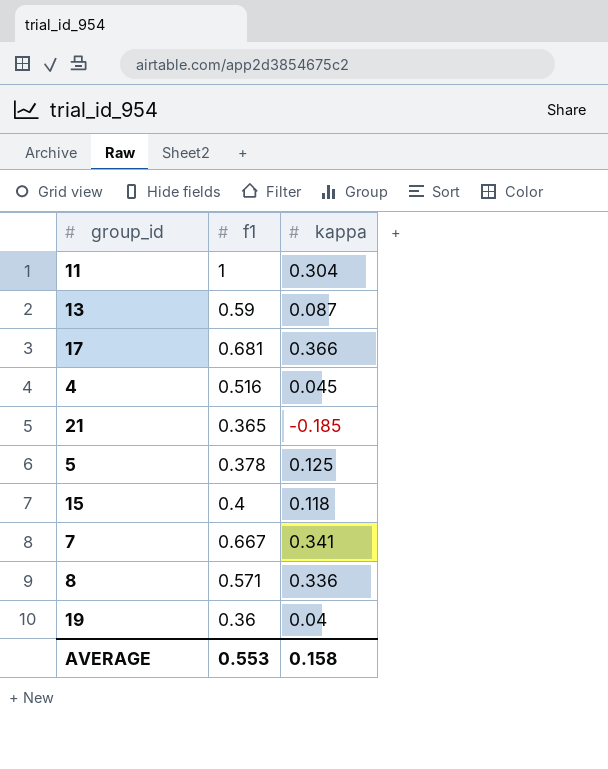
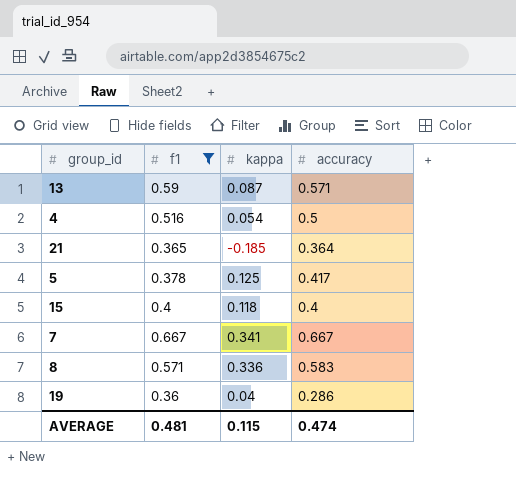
filter: none -> f1 <= 0.667
column accuracy | position: none -> 4
4 | kappa: 0.045 -> 0.054
AVERAGE | f1: 0.553 -> 0.481
AVERAGE | kappa: 0.158 -> 0.115

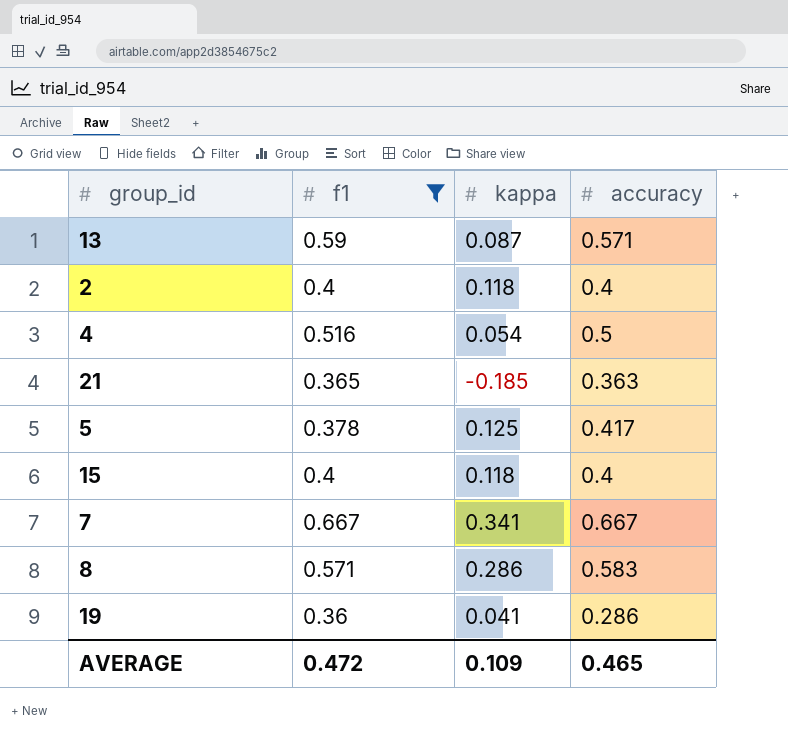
row 2: none -> 0.4 | 0.118 | 0.4
21 | accuracy: 0.364 -> 0.363
8 | kappa: 0.336 -> 0.286
19 | kappa: 0.04 -> 0.041
AVERAGE | f1: 0.481 -> 0.472
AVERAGE | kappa: 0.115 -> 0.109
AVERAGE | accuracy: 0.474 -> 0.465

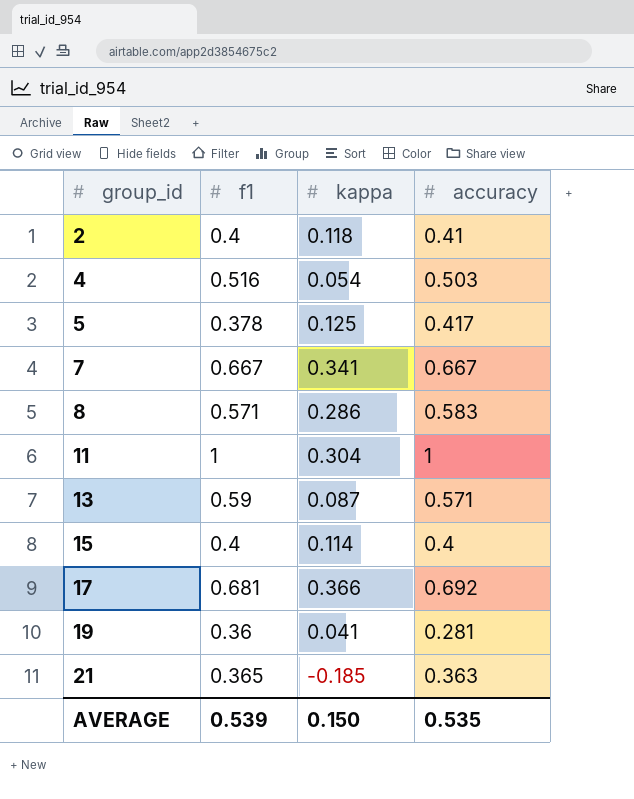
filter: f1 <= 0.667 -> none
row order: none -> group_id ascending
2 | accuracy: 0.4 -> 0.41
4 | accuracy: 0.5 -> 0.503
15 | kappa: 0.118 -> 0.114
19 | accuracy: 0.286 -> 0.281
AVERAGE | f1: 0.472 -> 0.539
AVERAGE | kappa: 0.109 -> 0.150
AVERAGE | accuracy: 0.465 -> 0.535

